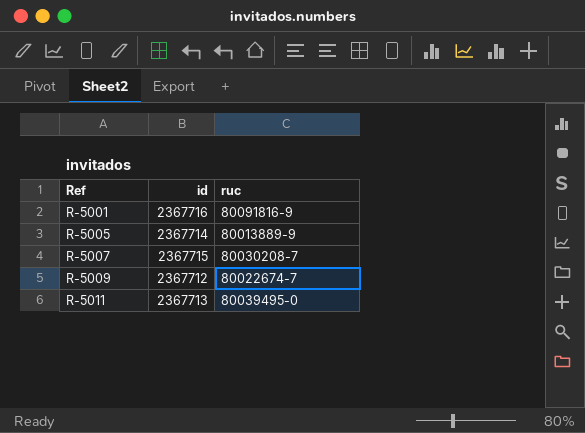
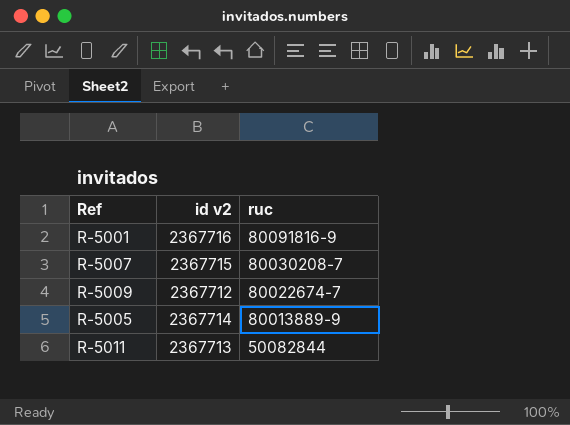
row order: Ref ascending -> ruc descending
column name: id -> id v2
R-5011 | ruc: 80039495-0 -> 50082844

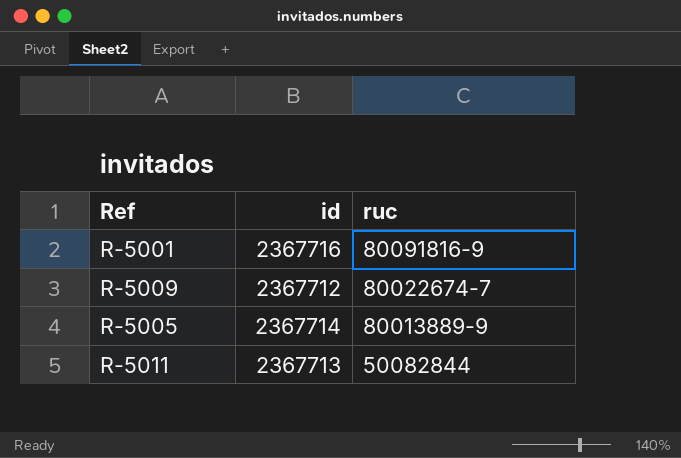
column name: id v2 -> id
row R-5007: 2367715 | 80030208-7 -> none

